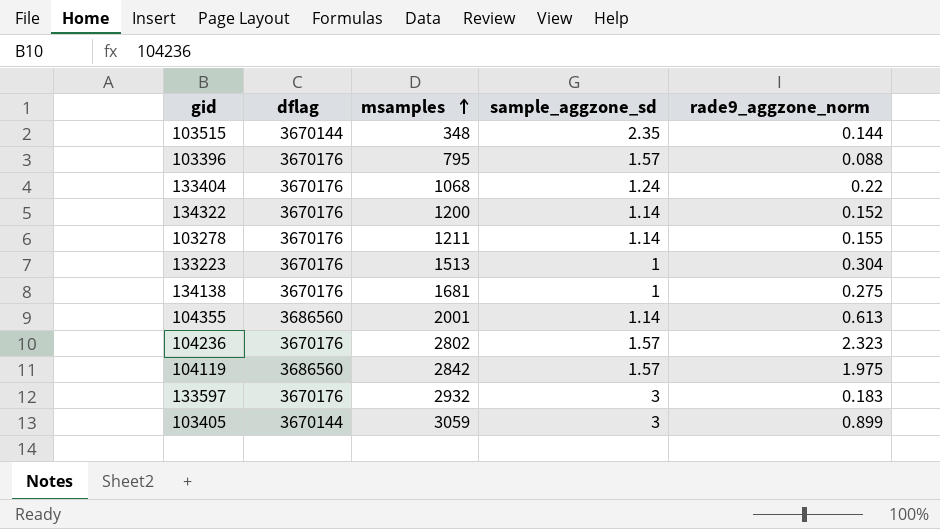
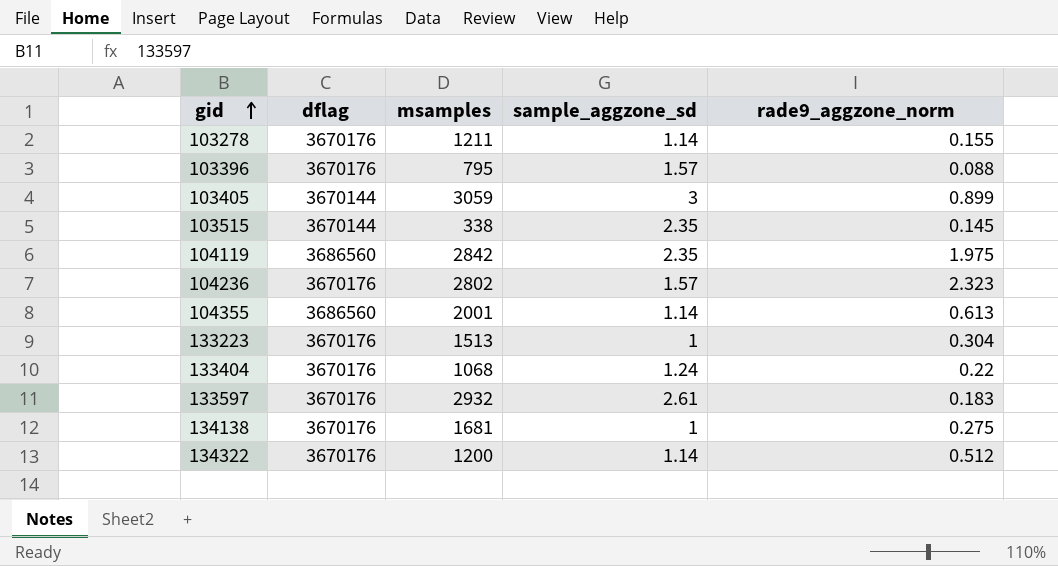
row order: msamples ascending -> gid ascending
103515 | msamples: 348 -> 338
103515 | rade9_aggzone_norm: 0.144 -> 0.145
104119 | sample_aggzone_sd: 1.57 -> 2.35
133597 | sample_aggzone_sd: 3 -> 2.61
134322 | rade9_aggzone_norm: 0.152 -> 0.512

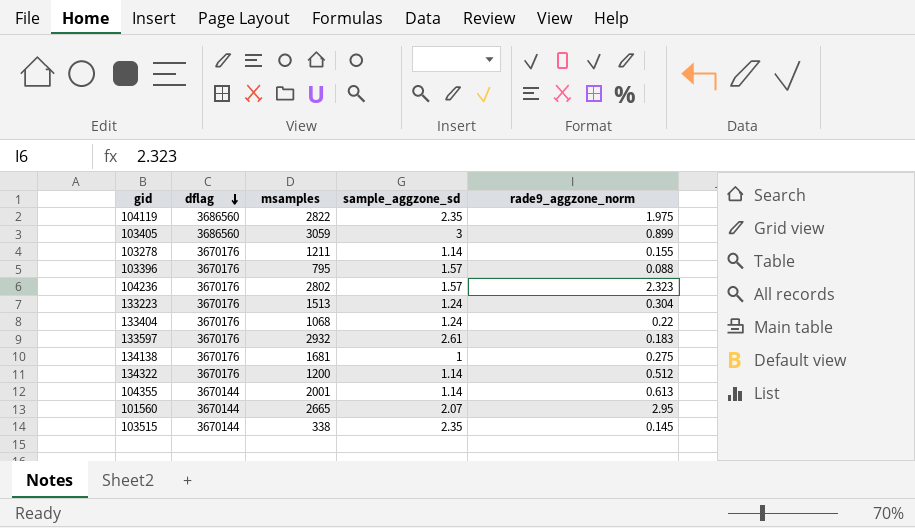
row order: gid ascending -> dflag descending
104119 | msamples: 2842 -> 2822
103405 | dflag: 3670144 -> 3686560
133223 | sample_aggzone_sd: 1 -> 1.24
104355 | dflag: 3686560 -> 3670144
row 101560: none -> 3670144 | 2665 | 2.07 | 2.95

